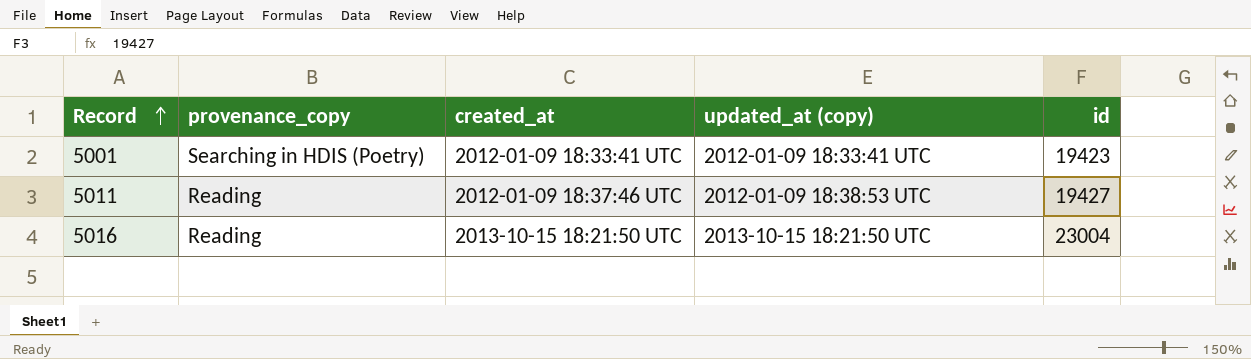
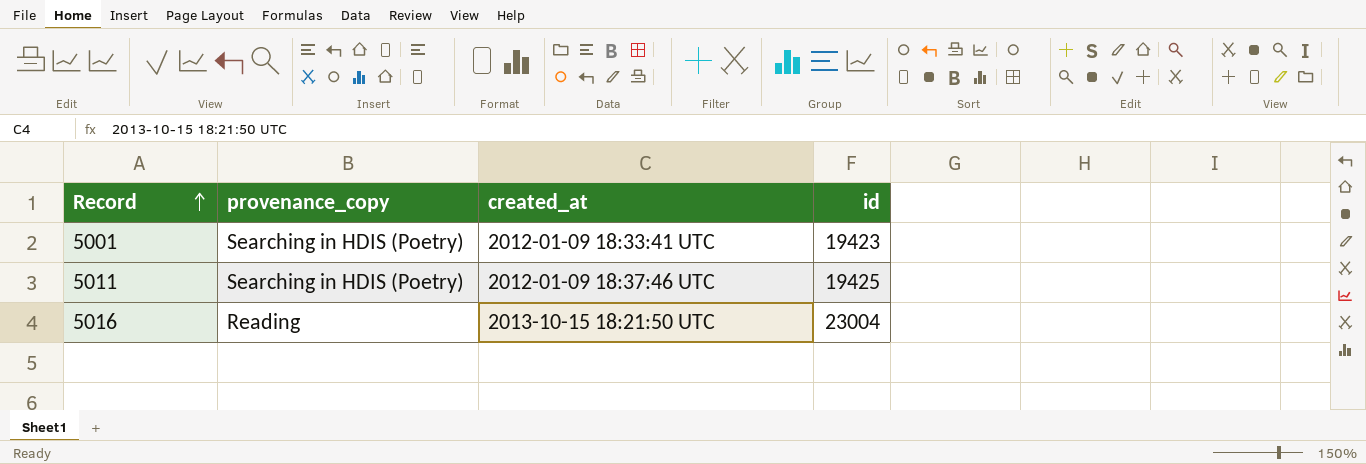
column updated_at (copy) | position: 4 -> none
5011 | provenance_copy: Reading -> Searching in HDIS (Poetry)
5011 | id: 19427 -> 19425

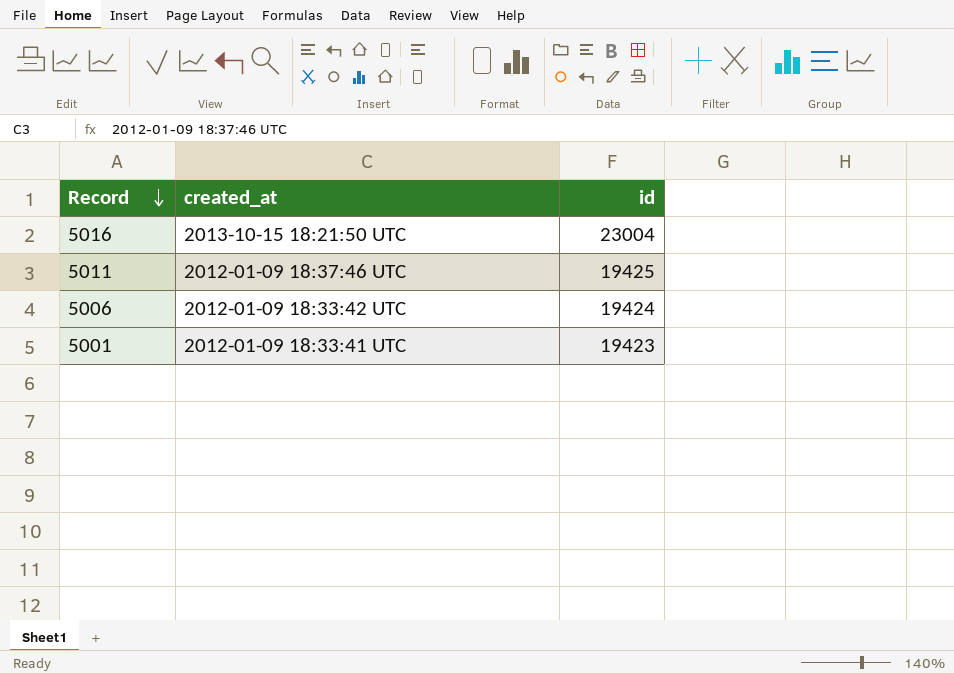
row order: Record ascending -> Record descending
column provenance_copy | position: 2 -> none
row 5006: none -> 2012-01-09 18:33:42 UTC | 19424

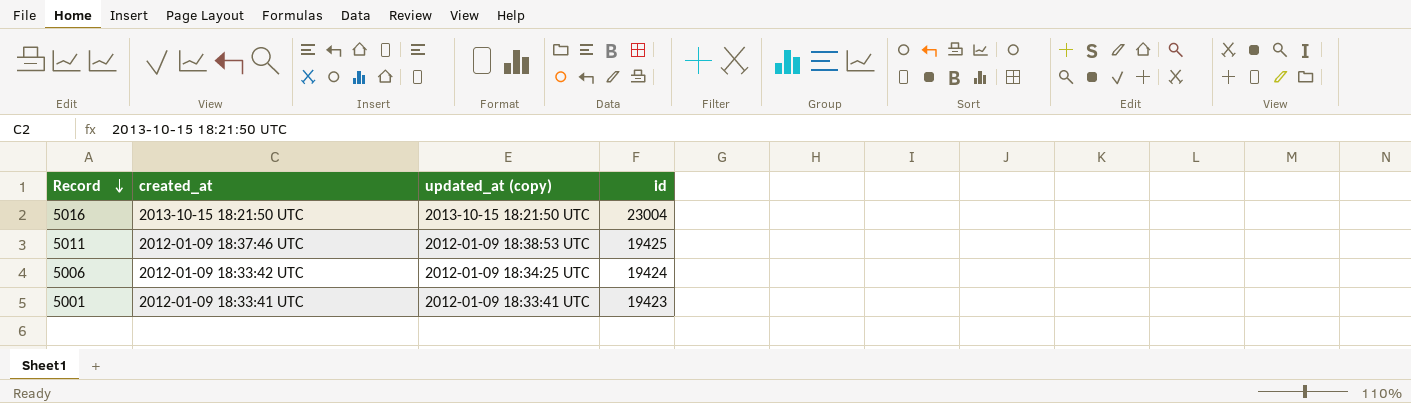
column updated_at (copy) | position: none -> 3

